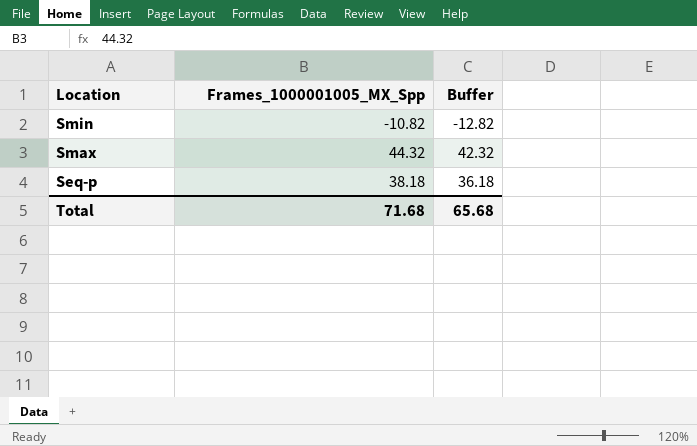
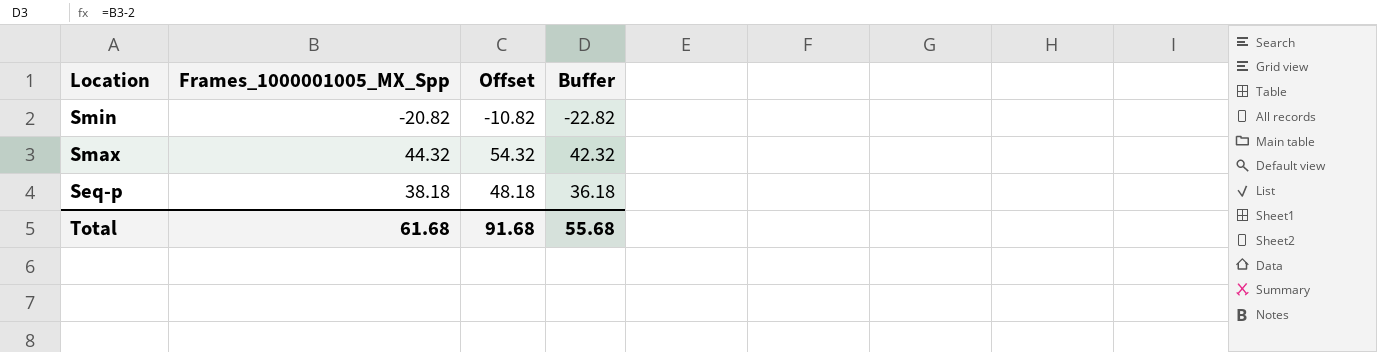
column Offset | formula: none -> [Frames_1000001005_MX_Spp] + 10
Smin | Frames_1000001005_MX_Spp: -10.82 -> -20.82
Smin | Buffer: -12.82 -> -22.82
Total | Frames_1000001005_MX_Spp: 71.68 -> 61.68
Total | Buffer: 65.68 -> 55.68

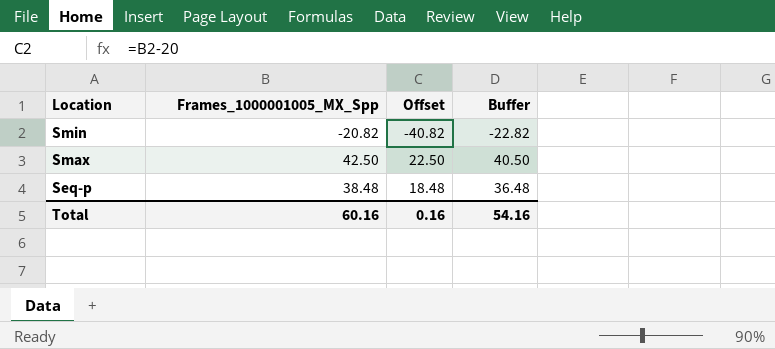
column Offset | formula: [Frames_1000001005_MX_Spp] + 10 -> [Frames_1000001005_MX_Spp] - 20
Smax | Frames_1000001005_MX_Spp: 44.32 -> 42.50
Smax | Buffer: 42.32 -> 40.50
Seq-p | Frames_1000001005_MX_Spp: 38.18 -> 38.48
Seq-p | Buffer: 36.18 -> 36.48
Total | Frames_1000001005_MX_Spp: 61.68 -> 60.16
Total | Offset: 91.68 -> 0.16
Total | Buffer: 55.68 -> 54.16

